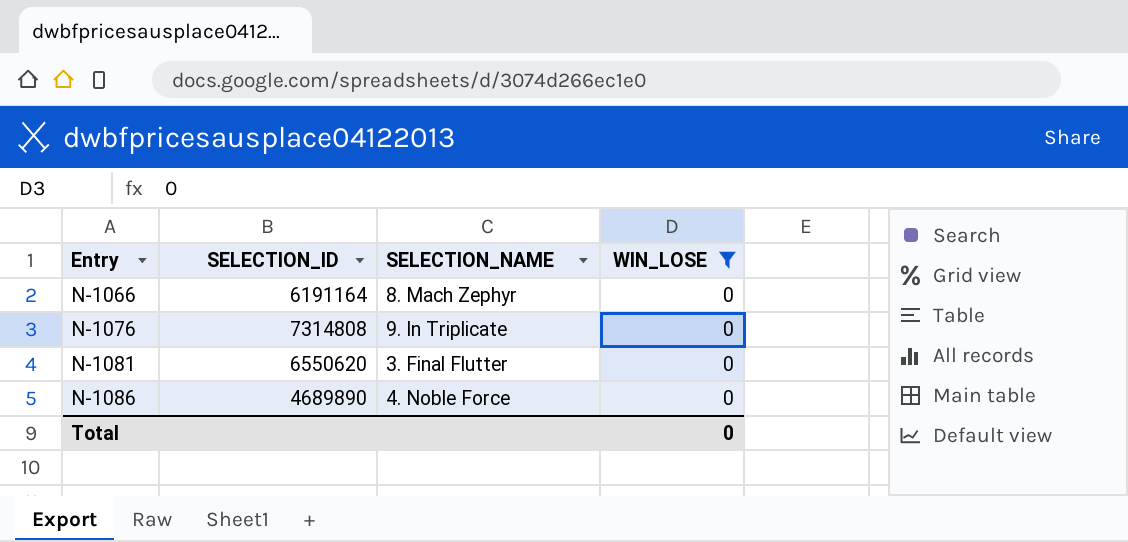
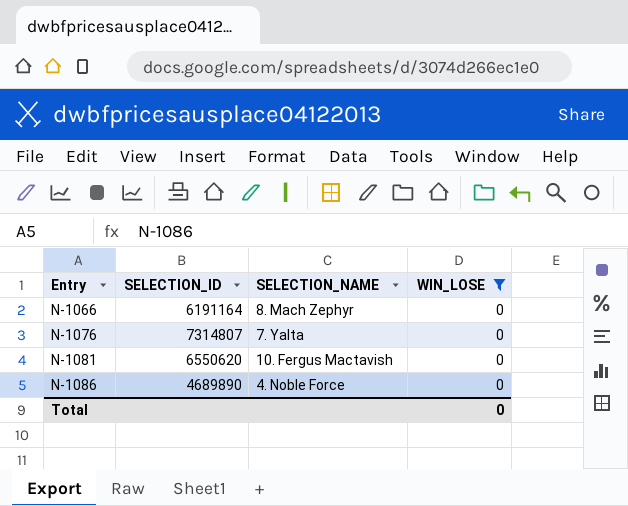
N-1076 | SELECTION_ID: 7314808 -> 7314807
N-1076 | SELECTION_NAME: 9. In Triplicate -> 7. Yalta
N-1081 | SELECTION_NAME: 3. Final Flutter -> 10. Fergus Mactavish

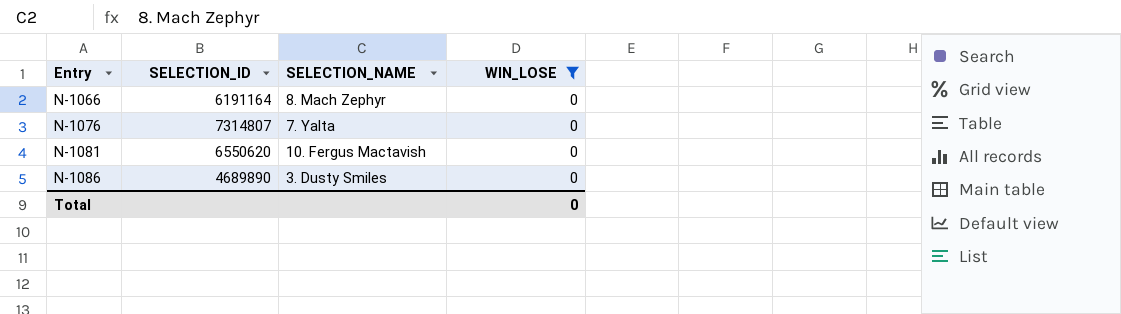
N-1086 | SELECTION_NAME: 4. Noble Force -> 3. Dusty Smiles

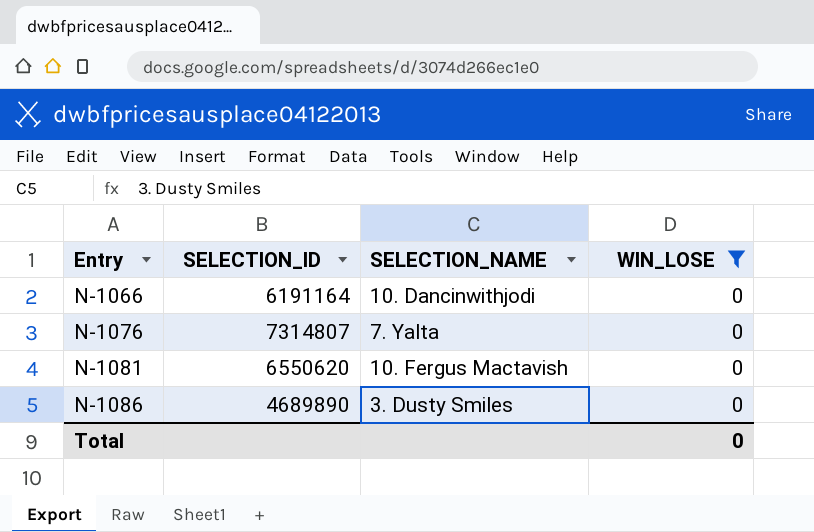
N-1066 | SELECTION_NAME: 8. Mach Zephyr -> 10. Dancinwithjodi

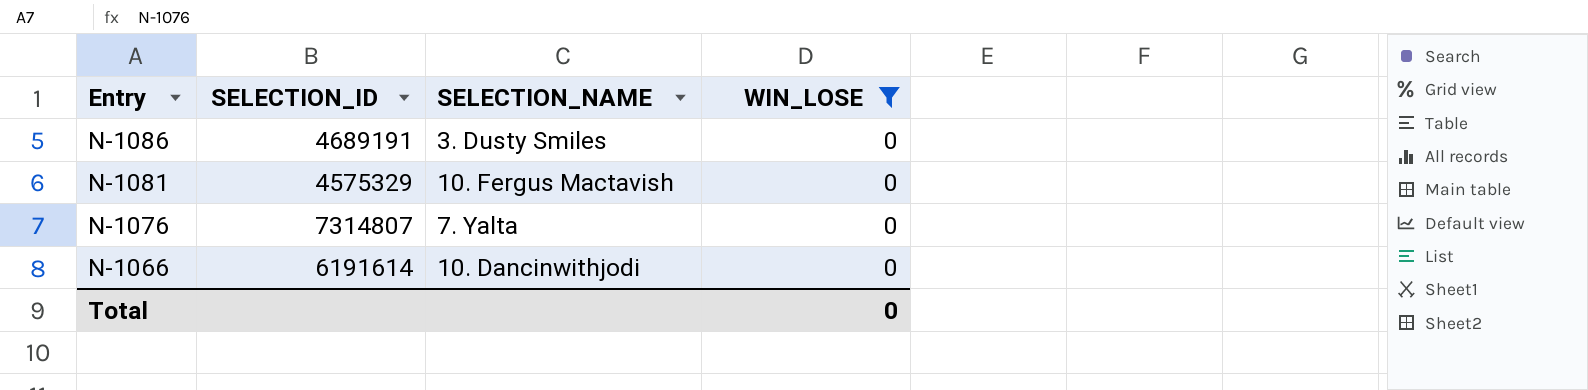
row order: Entry ascending -> Entry descending
N-1086 | SELECTION_ID: 4689890 -> 4689191
N-1081 | SELECTION_ID: 6550620 -> 4575329
N-1066 | SELECTION_ID: 6191164 -> 6191614

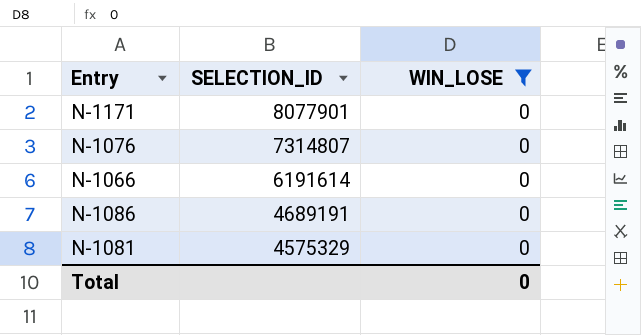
row order: Entry descending -> SELECTION_ID descending
column SELECTION_NAME | position: 3 -> none
row N-1171: none -> 8077901 | 0

